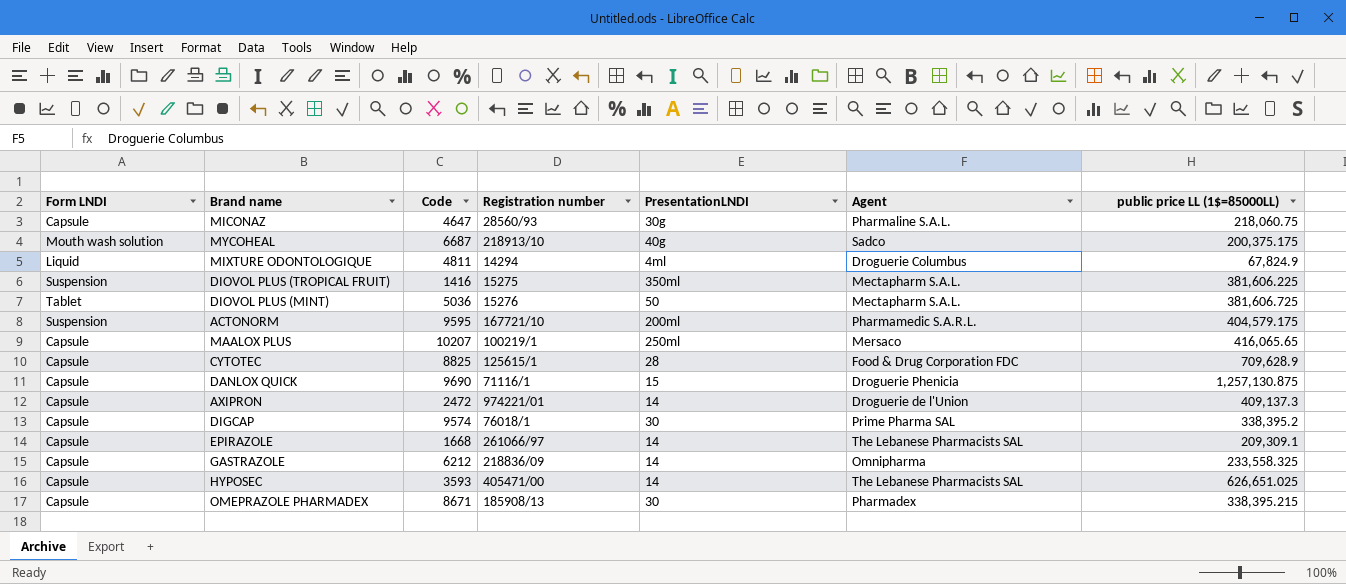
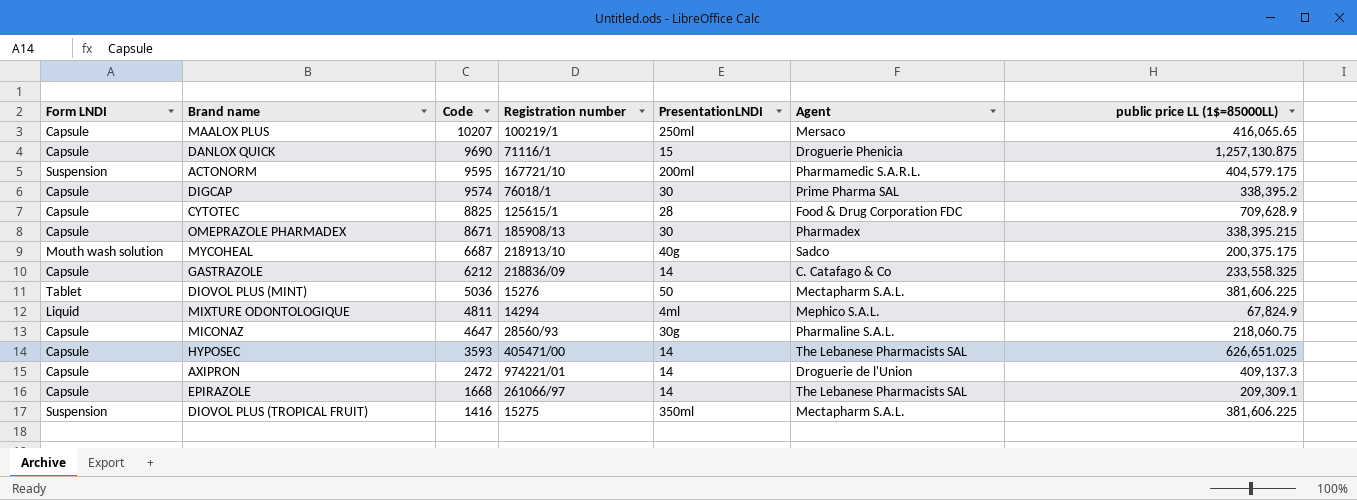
row order: none -> Code descending
GASTRAZOLE | Agent: Omnipharma -> C. Catafago & Co
DIOVOL PLUS (MINT) | public price LL (1$=85000LL): 381,606.725 -> 381,606.225
MIXTURE ODONTOLOGIQUE | Agent: Droguerie Columbus -> Mephico S.A.L.

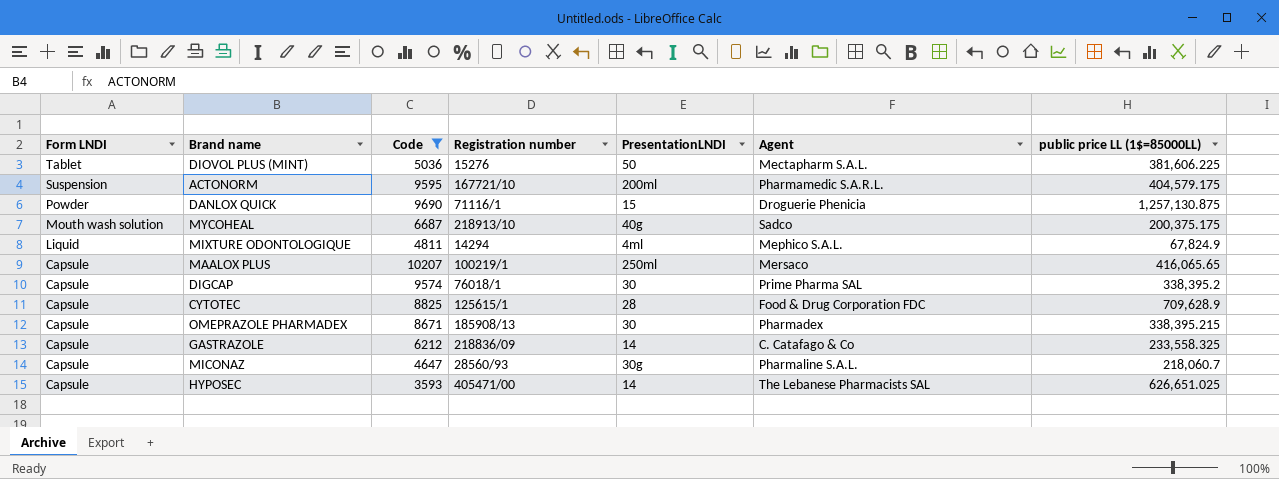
filter: none -> Code >= 3593
row order: Code descending -> Form LNDI descending
DANLOX QUICK | Form LNDI: Capsule -> Powder
MICONAZ | public price LL (1$=85000LL): 218,060.75 -> 218,060.7

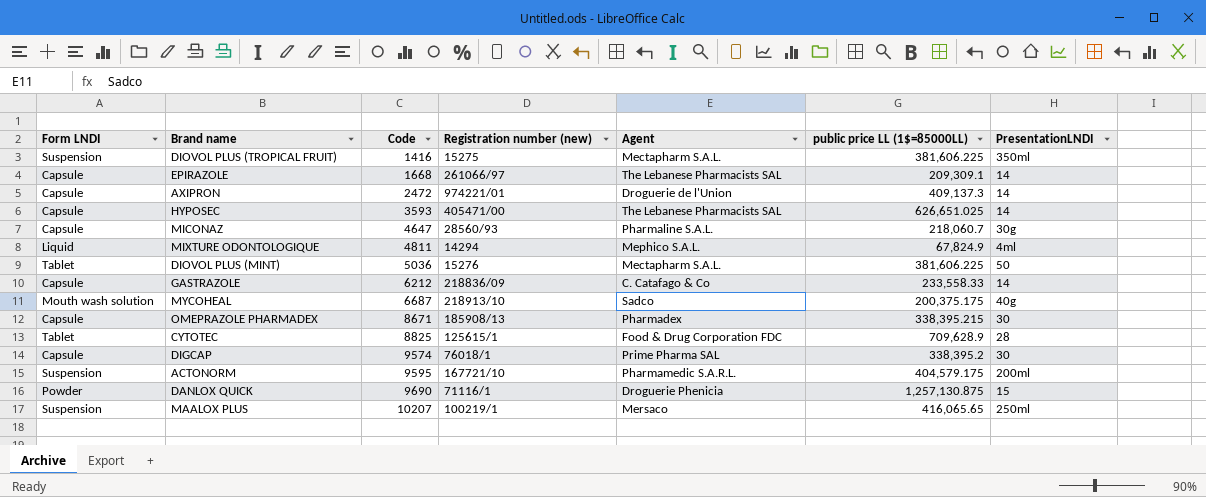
filter: Code >= 3593 -> none
row order: Form LNDI descending -> Code ascending
column name: Registration number -> Registration number (new)
column PresentationLNDI | position: 5 -> 7
GASTRAZOLE | public price LL (1$=85000LL): 233,558.325 -> 233,558.33
CYTOTEC | Form LNDI: Capsule -> Tablet
MAALOX PLUS | Form LNDI: Capsule -> Suspension

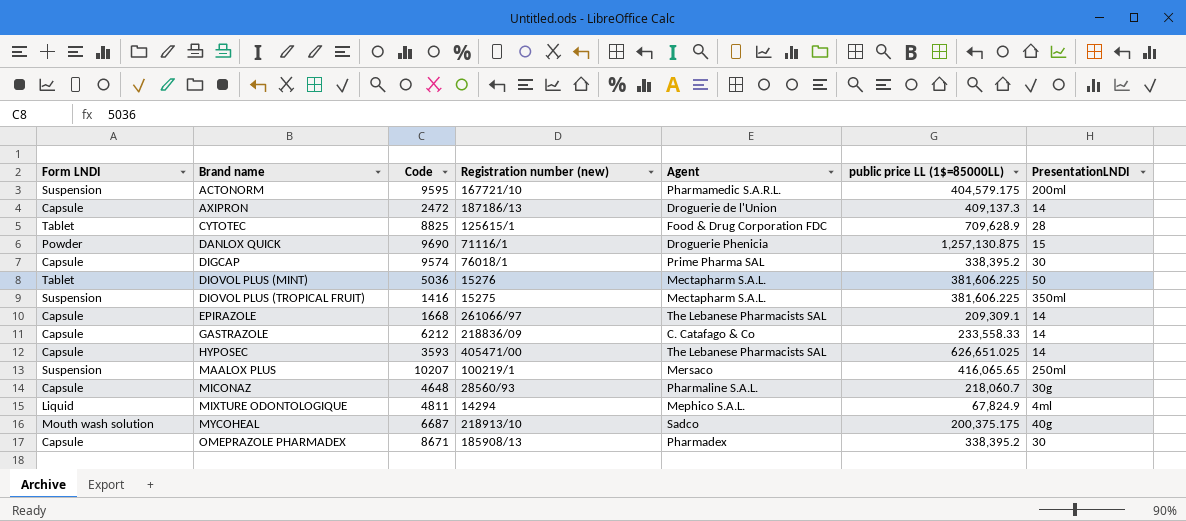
row order: Code ascending -> Brand name ascending
AXIPRON | Registration number (new): 974221/01 -> 187186/13
MICONAZ | Code: 4647 -> 4648
OMEPRAZOLE PHARMADEX | public price LL (1$=85000LL): 338,395.215 -> 338,395.2

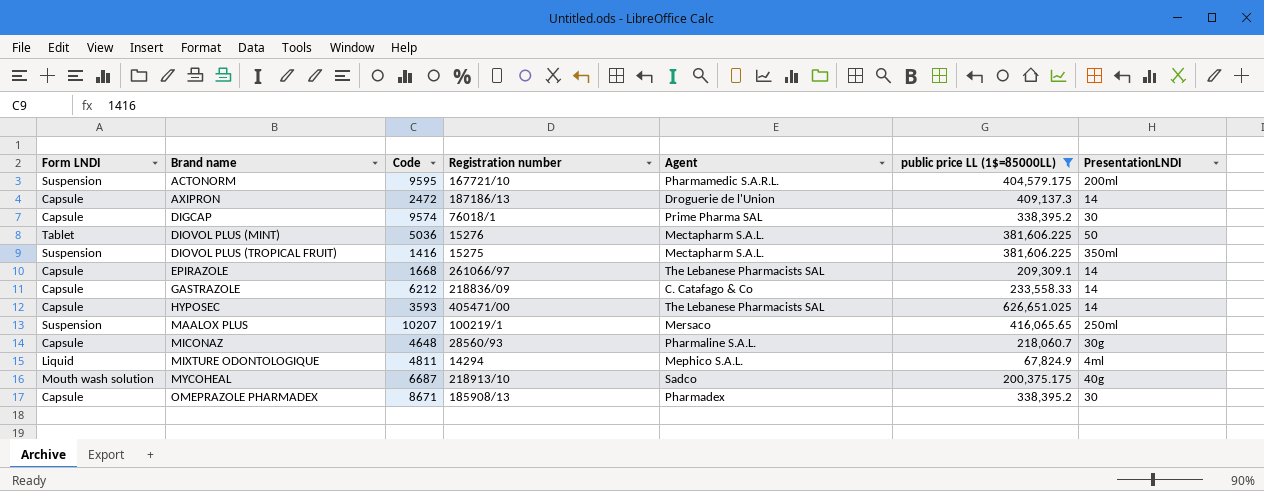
filter: none -> public price LL (1$=85000LL) <= 626,651.025
column name: Registration number (new) -> Registration number

